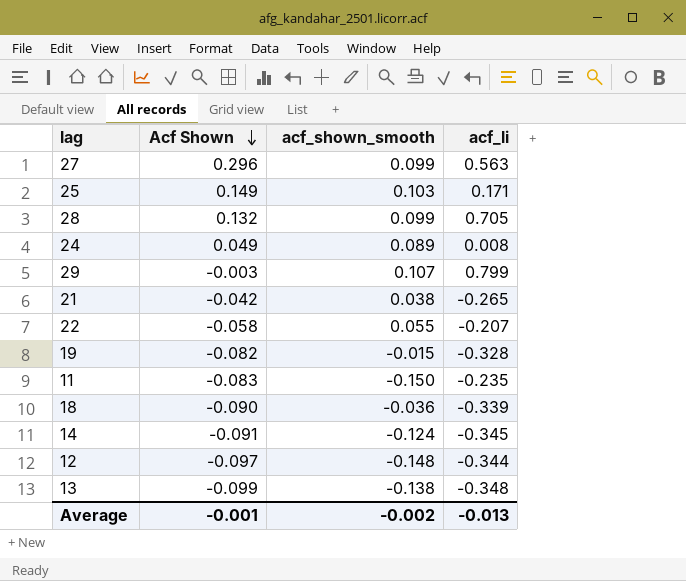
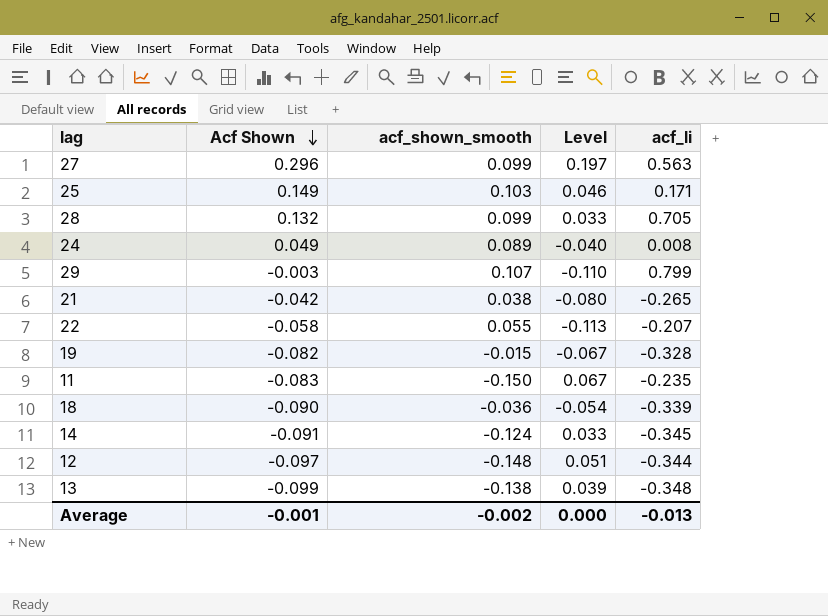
column Level | formula: none -> [Acf Shown] - [acf_shown_smooth]

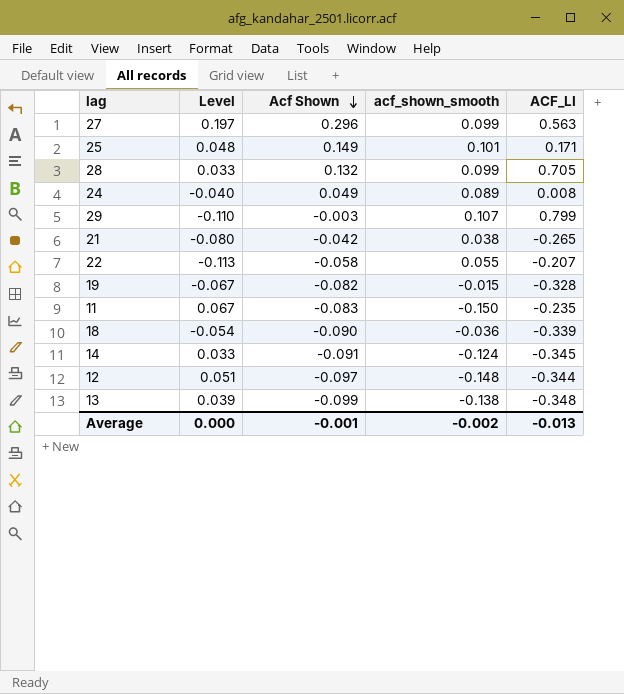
column Level | position: 4 -> 2
column name: acf_li -> ACF_LI
25 | Level: 0.046 -> 0.048
25 | acf_shown_smooth: 0.103 -> 0.101

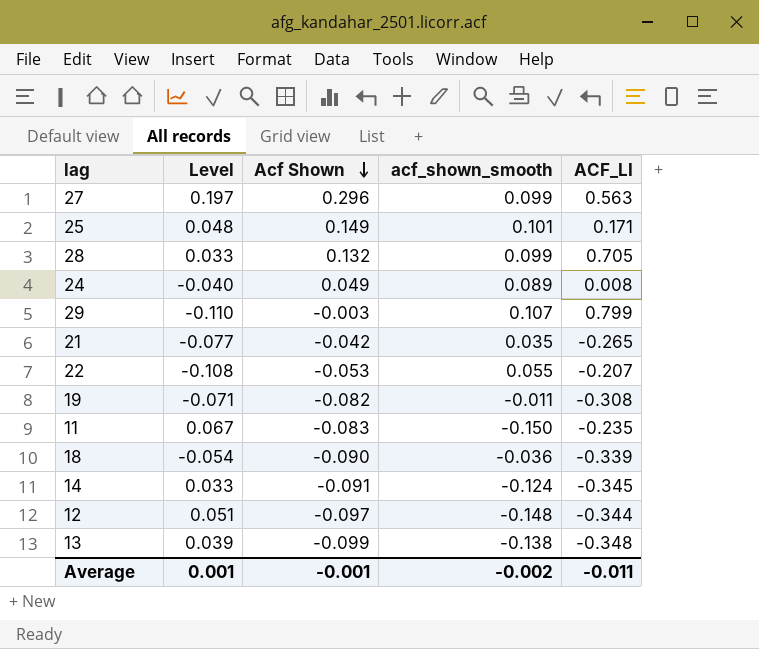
21 | Level: -0.080 -> -0.077
21 | acf_shown_smooth: 0.038 -> 0.035
22 | Level: -0.113 -> -0.108
22 | Acf Shown: -0.058 -> -0.053
19 | Level: -0.067 -> -0.071
19 | acf_shown_smooth: -0.015 -> -0.011
19 | ACF_LI: -0.328 -> -0.308
Average | Level: 0.000 -> 0.001
Average | ACF_LI: -0.013 -> -0.011

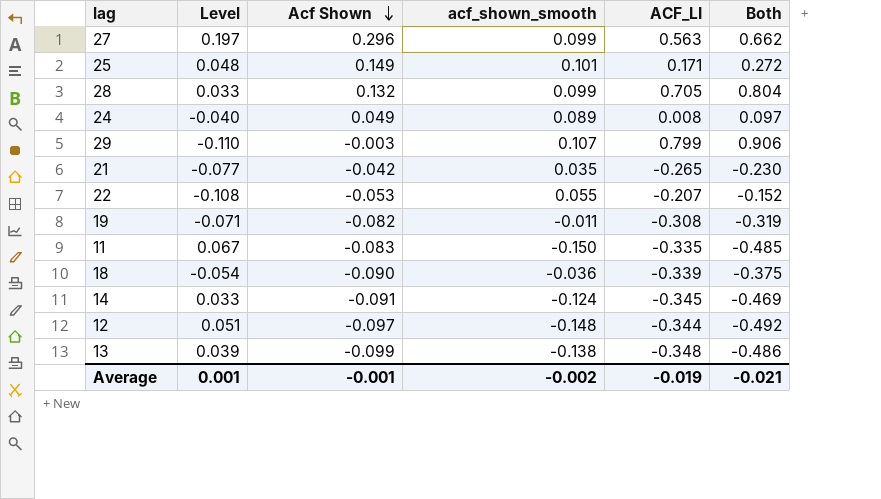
column Both | formula: none -> [acf_shown_smooth] + [ACF_LI]
11 | ACF_LI: -0.235 -> -0.335
Average | ACF_LI: -0.011 -> -0.019

